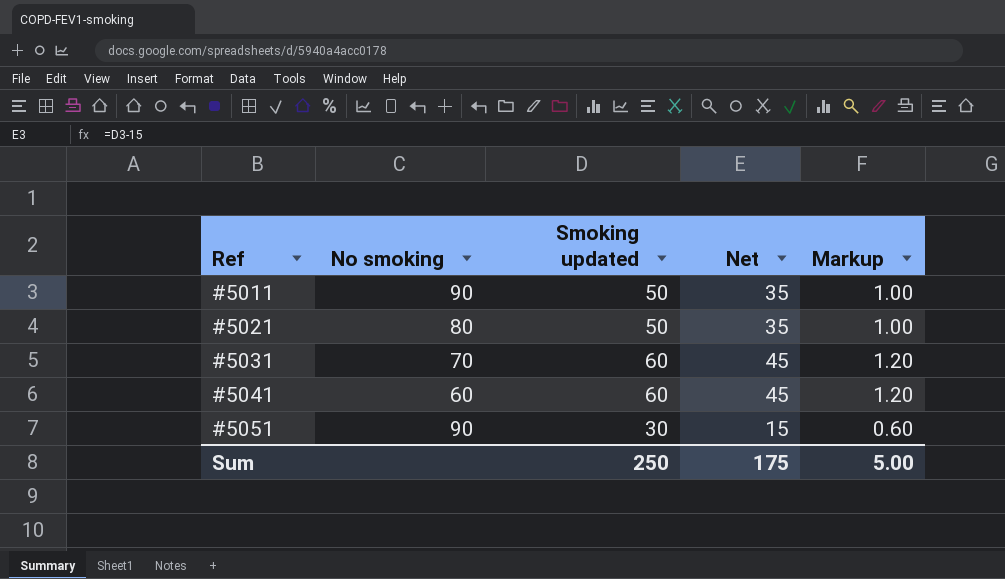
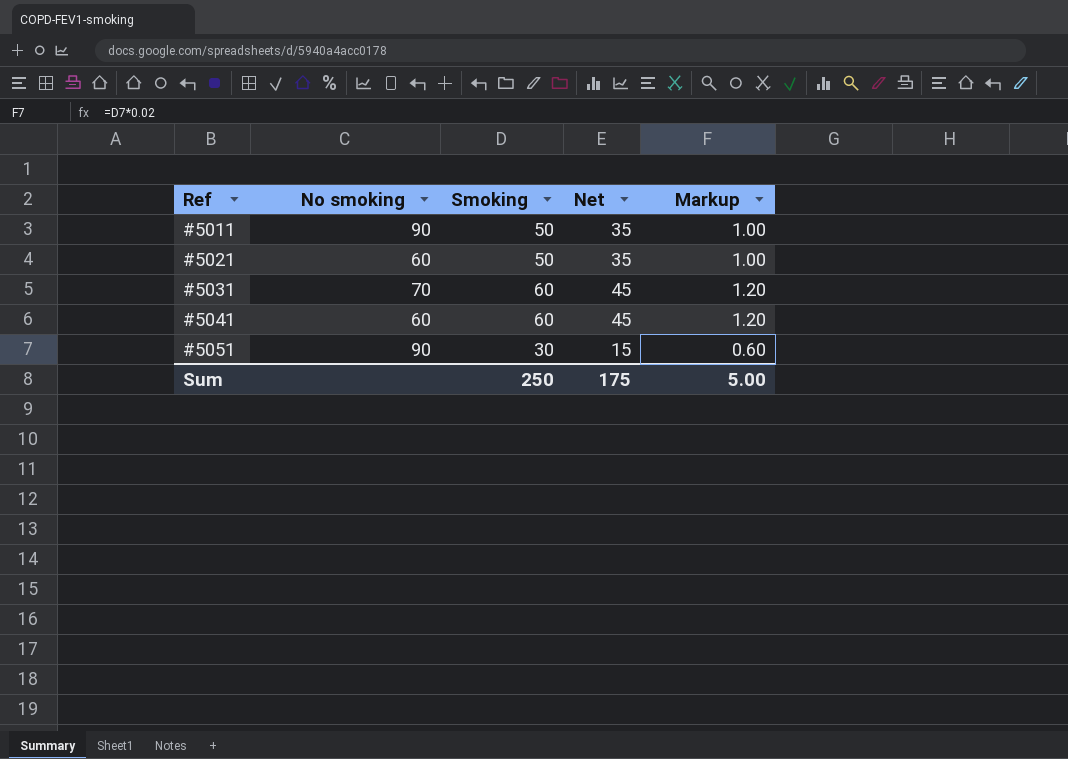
column name: Smoking updated -> Smoking
#5021 | No smoking: 80 -> 60

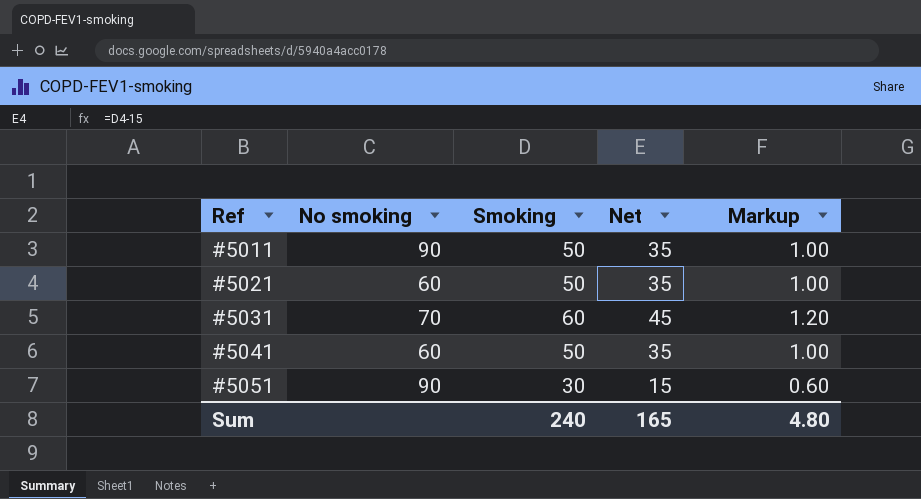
#5041 | Smoking: 60 -> 50
#5041 | Net: 45 -> 35
#5041 | Markup: 1.20 -> 1.00
Sum | Smoking: 250 -> 240
Sum | Net: 175 -> 165
Sum | Markup: 5.00 -> 4.80

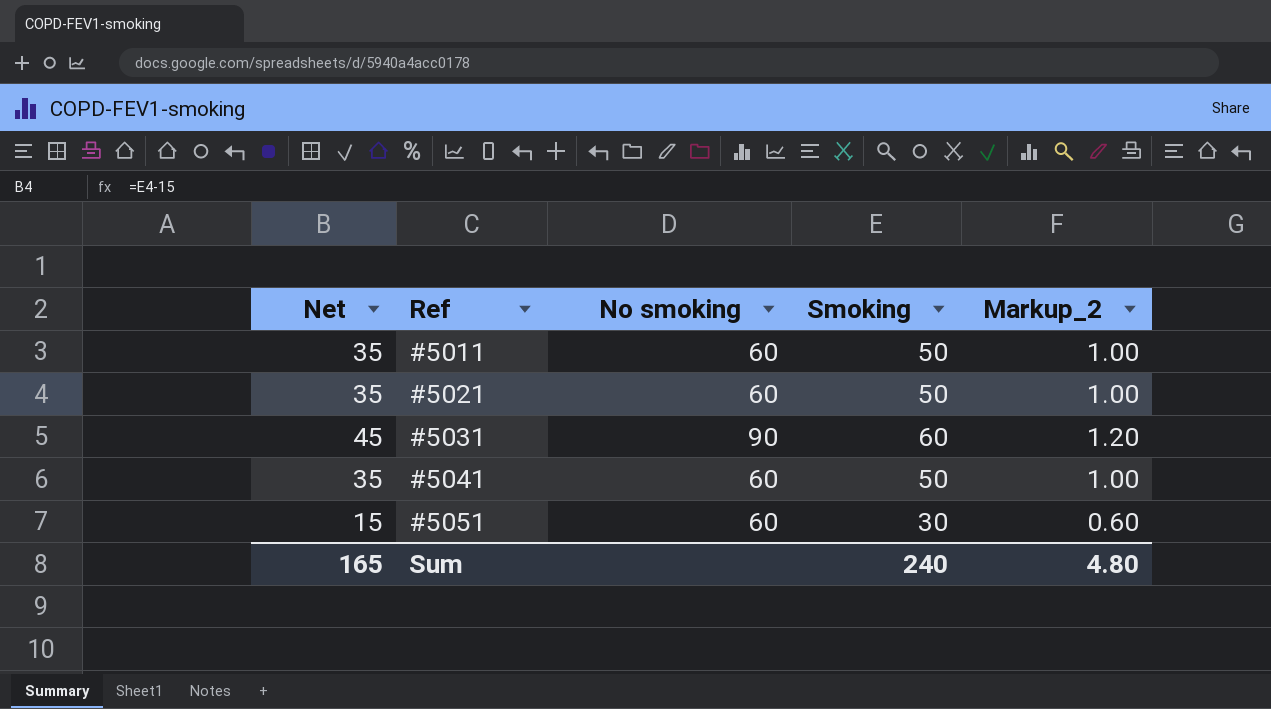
column Net | position: 4 -> 1
column name: Markup -> Markup_2
#5011 | No smoking: 90 -> 60
#5031 | No smoking: 70 -> 90
#5051 | No smoking: 90 -> 60

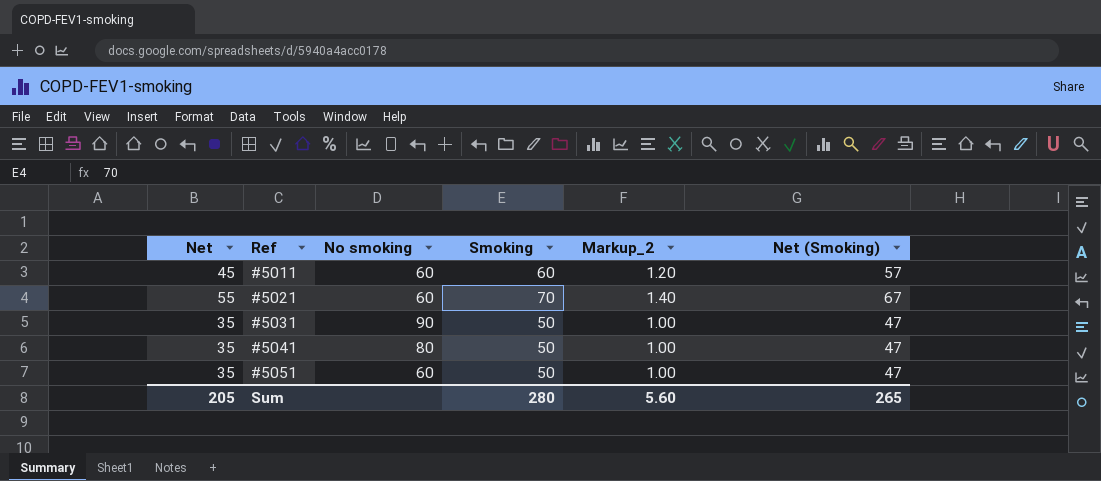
column Net (Smoking) | formula: none -> [Smoking] - 3
#5011 | Net: 35 -> 45
#5011 | Smoking: 50 -> 60
#5011 | Markup_2: 1.00 -> 1.20
#5021 | Net: 35 -> 55
#5021 | Smoking: 50 -> 70
#5021 | Markup_2: 1.00 -> 1.40
#5031 | Net: 45 -> 35
#5031 | Smoking: 60 -> 50
#5031 | Markup_2: 1.20 -> 1.00
#5041 | No smoking: 60 -> 80
#5051 | Net: 15 -> 35
#5051 | Smoking: 30 -> 50
#5051 | Markup_2: 0.60 -> 1.00
Sum | Net: 165 -> 205
Sum | Smoking: 240 -> 280
Sum | Markup_2: 4.80 -> 5.60

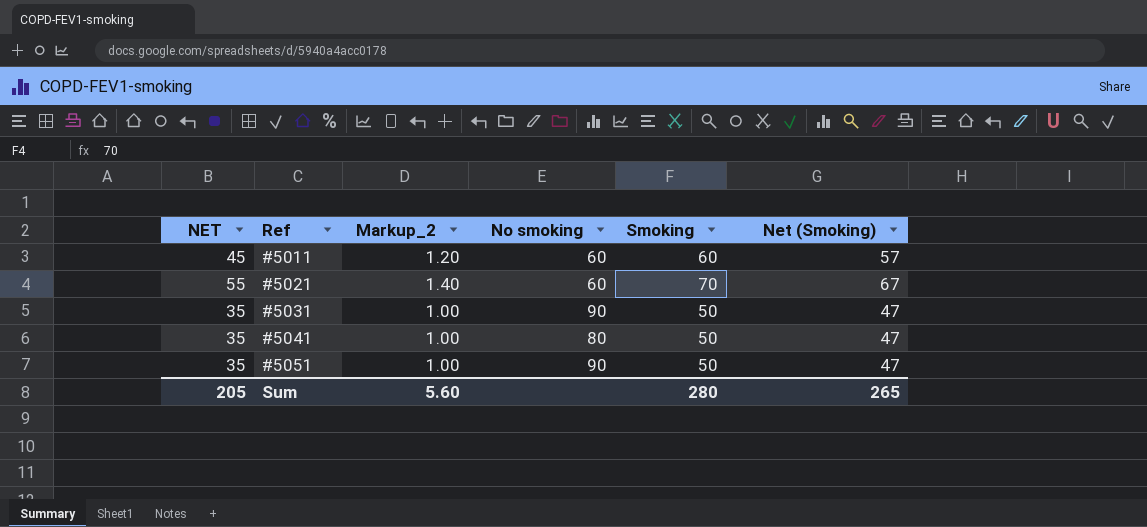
column name: Net -> NET
column Markup_2 | position: 5 -> 3
#5051 | No smoking: 60 -> 90

